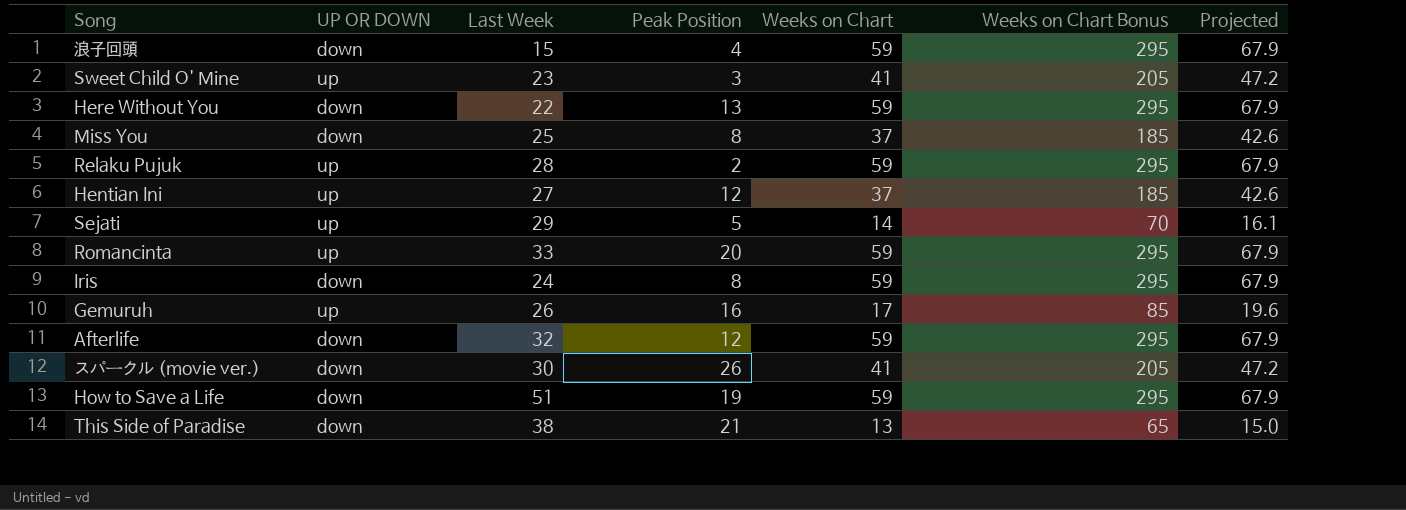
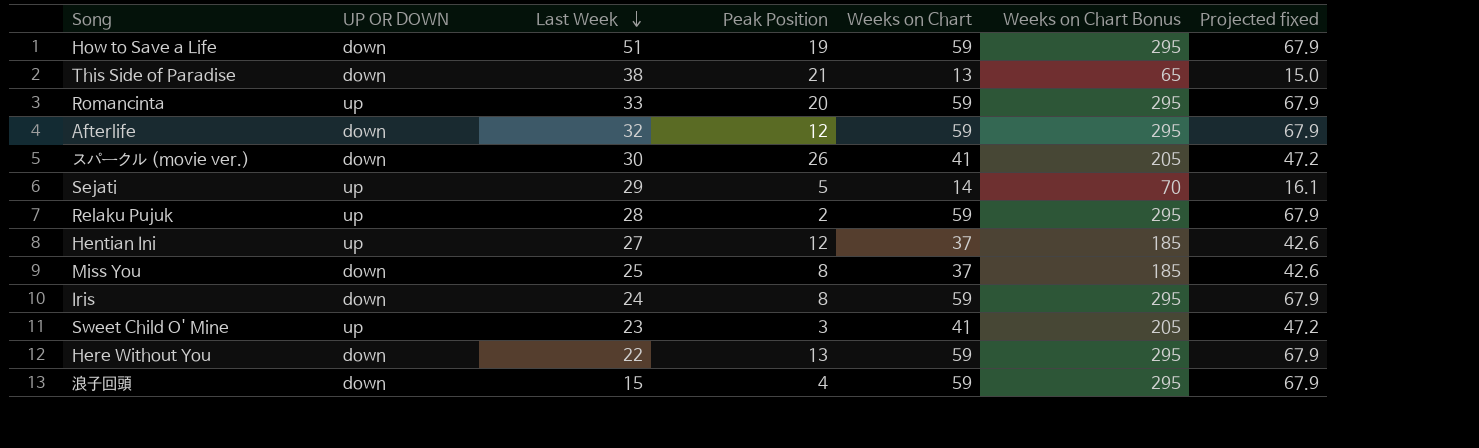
row order: none -> Last Week descending
column name: Projected -> Projected fixed
row Gemuruh: up | 26 | 16 | 17 | 85 | 19.6 -> none

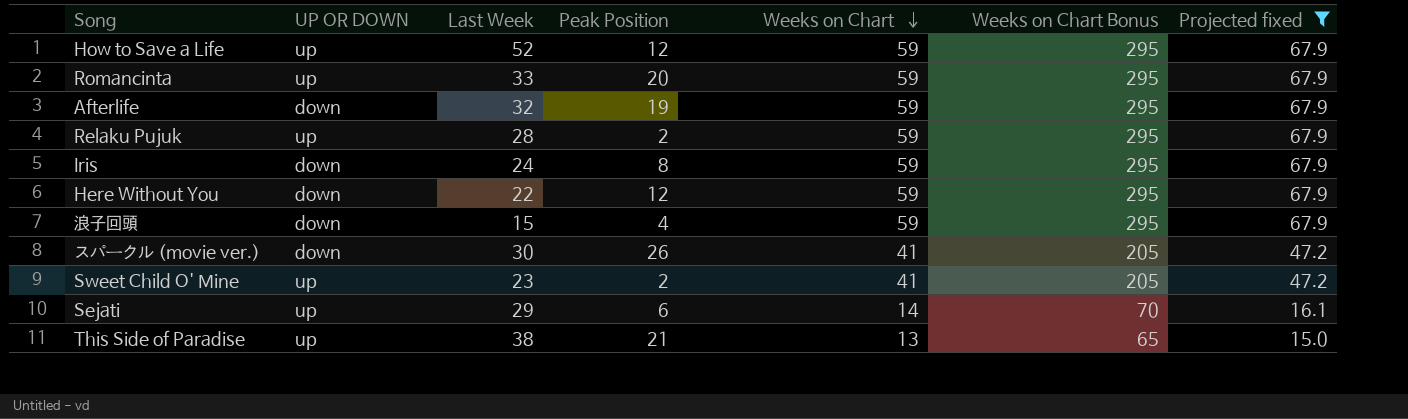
filter: none -> Projected fixed != 42.6
row order: Last Week descending -> Weeks on Chart descending
How to Save a Life | UP OR DOWN: down -> up
How to Save a Life | Last Week: 51 -> 52
How to Save a Life | Peak Position: 19 -> 12
Afterlife | Peak Position: 12 -> 19
Here Without You | Peak Position: 13 -> 12
Sweet Child O' Mine | Peak Position: 3 -> 2
Sejati | Peak Position: 5 -> 6
This Side of Paradise | UP OR DOWN: down -> up

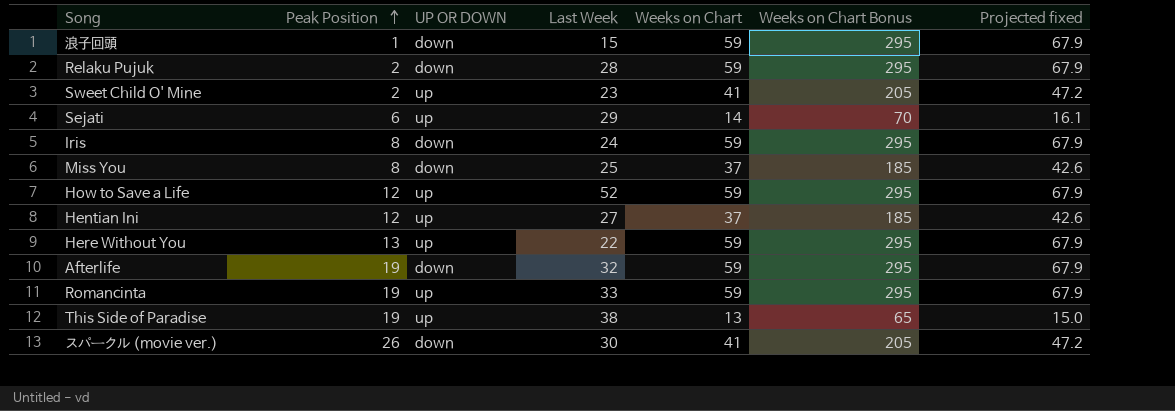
filter: Projected fixed != 42.6 -> none
row order: Weeks on Chart descending -> Peak Position ascending
column Peak Position | position: 4 -> 2
浪子回頭 | Peak Position: 4 -> 1
Relaku Pujuk | UP OR DOWN: up -> down
Here Without You | Peak Position: 12 -> 13
Here Without You | UP OR DOWN: down -> up
Romancinta | Peak Position: 20 -> 19
This Side of Paradise | Peak Position: 21 -> 19

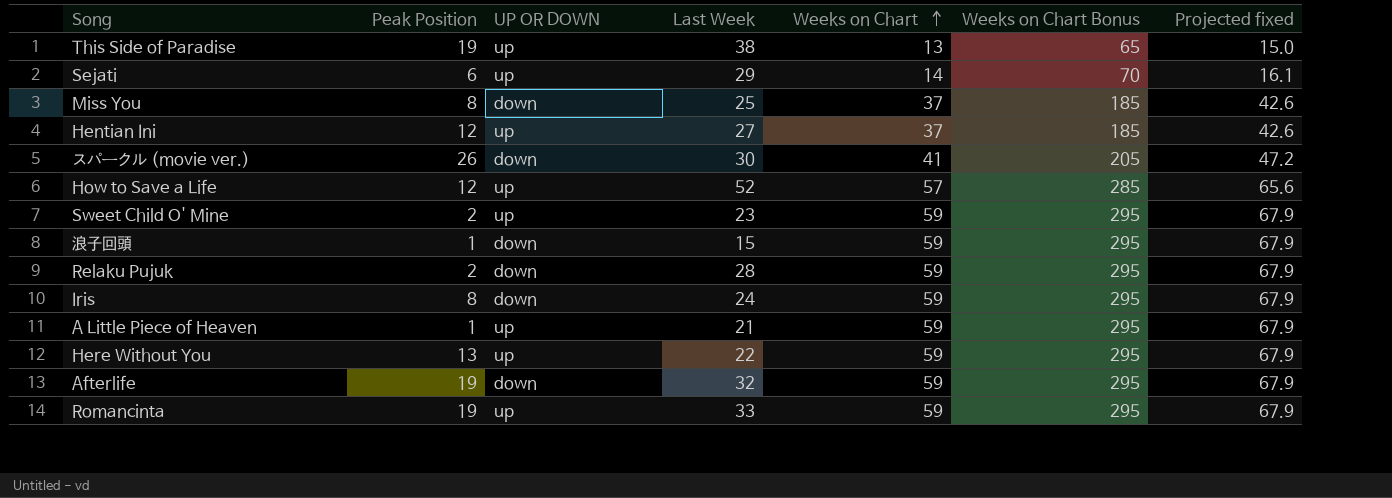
row order: Peak Position ascending -> Weeks on Chart ascending
How to Save a Life | Weeks on Chart: 59 -> 57
How to Save a Life | Weeks on Chart Bonus: 295 -> 285
How to Save a Life | Projected fixed: 67.9 -> 65.6
Sweet Child O' Mine | Weeks on Chart: 41 -> 59
Sweet Child O' Mine | Weeks on Chart Bonus: 205 -> 295
Sweet Child O' Mine | Projected fixed: 47.2 -> 67.9
row A Little Piece of Heaven: none -> 1 | up | 21 | 59 | 295 | 67.9

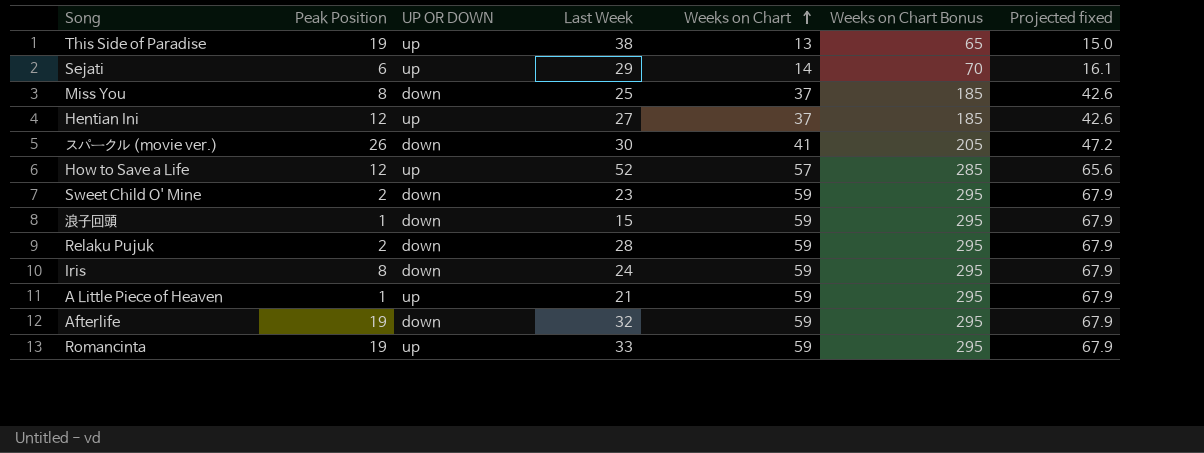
row Here Without You: 13 | up | 22 | 59 | 295 | 67.9 -> none
Sweet Child O' Mine | UP OR DOWN: up -> down

